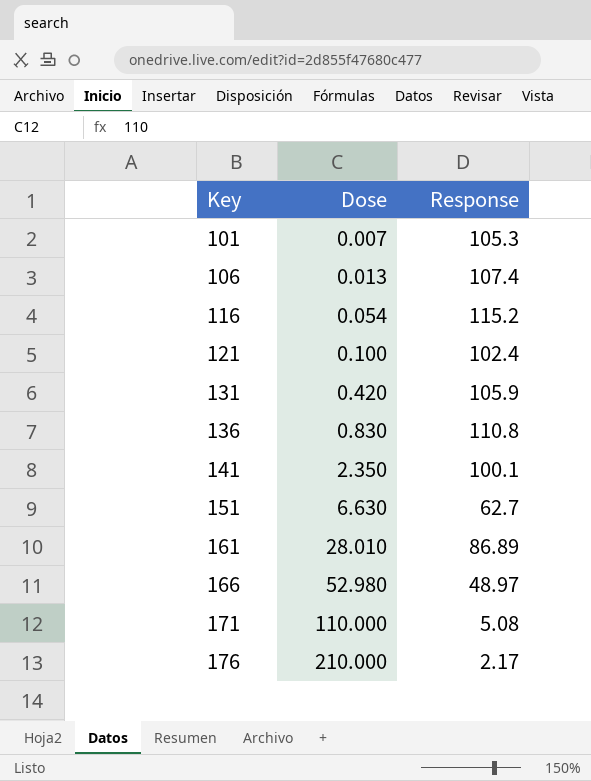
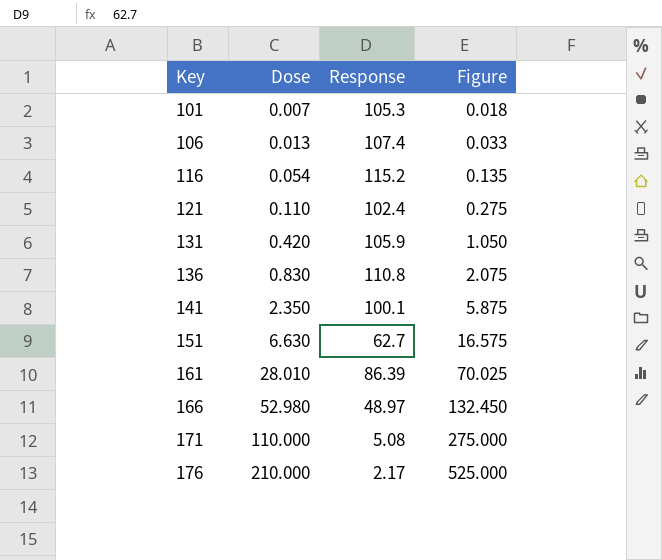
column Figure | formula: none -> [Dose] * 2.5
121 | Dose: 0.100 -> 0.110
161 | Response: 86.89 -> 86.39

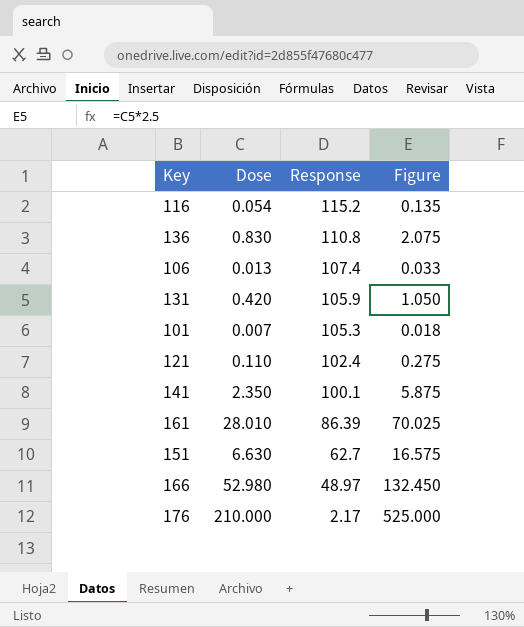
row order: Key ascending -> Response descending
row 171: 110.000 | 5.08 | 275.000 -> none

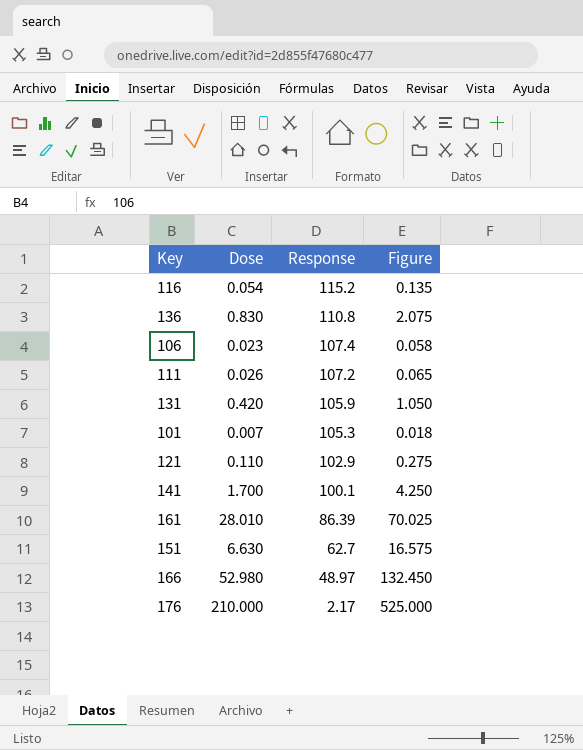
106 | Dose: 0.013 -> 0.023
106 | Figure: 0.033 -> 0.058
row 111: none -> 0.026 | 107.2 | 0.065
121 | Response: 102.4 -> 102.9
141 | Dose: 2.350 -> 1.700
141 | Figure: 5.875 -> 4.250

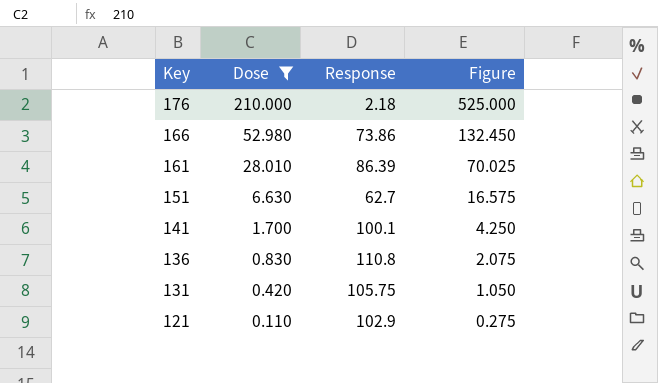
filter: none -> Dose >= 0.110
row order: Response descending -> Key descending
176 | Response: 2.17 -> 2.18
166 | Response: 48.97 -> 73.86
131 | Response: 105.9 -> 105.75

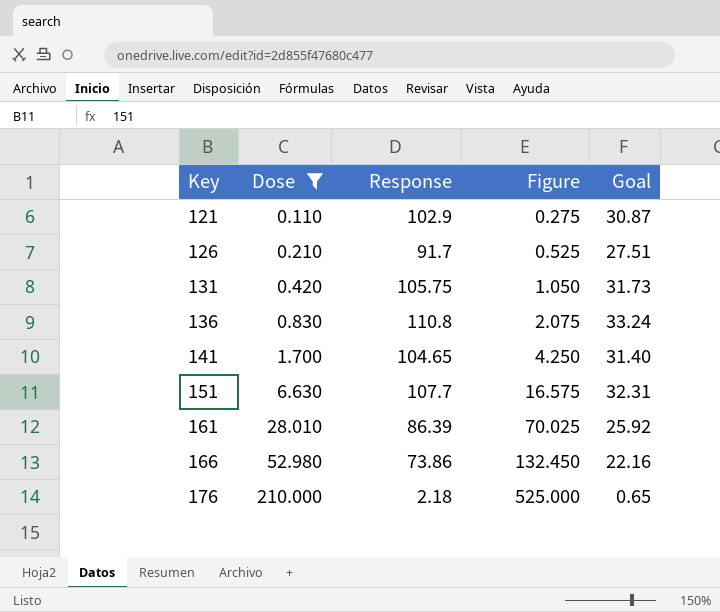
row order: Key descending -> Key ascending
column Goal | formula: none -> [Response] * 0.3
row 126: none -> 0.210 | 91.7 | 0.525 | 27.51
141 | Response: 100.1 -> 104.65
151 | Response: 62.7 -> 107.7

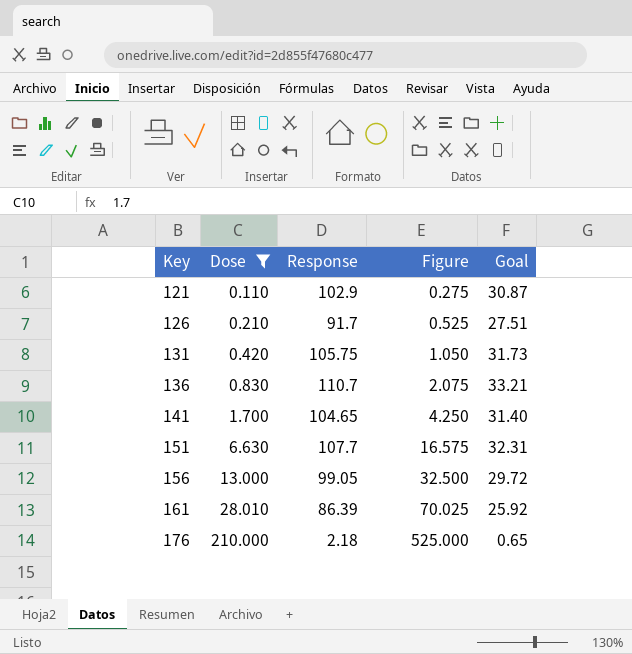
row 166: 52.980 | 73.86 | 132.450 | 22.16 -> none
136 | Response: 110.8 -> 110.7
136 | Goal: 33.24 -> 33.21
row 156: none -> 13.000 | 99.05 | 32.500 | 29.72

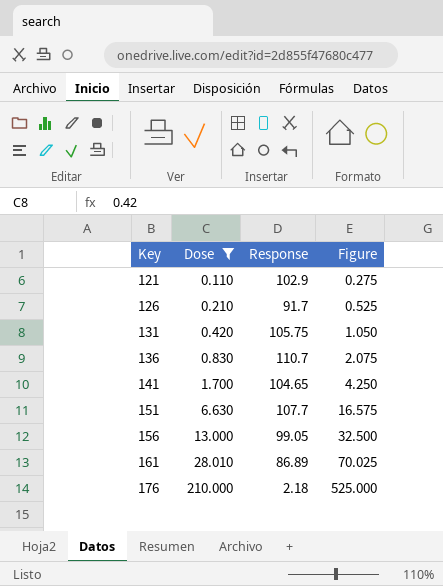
column Goal | formula: [Response] * 0.3 -> none
161 | Response: 86.39 -> 86.89

